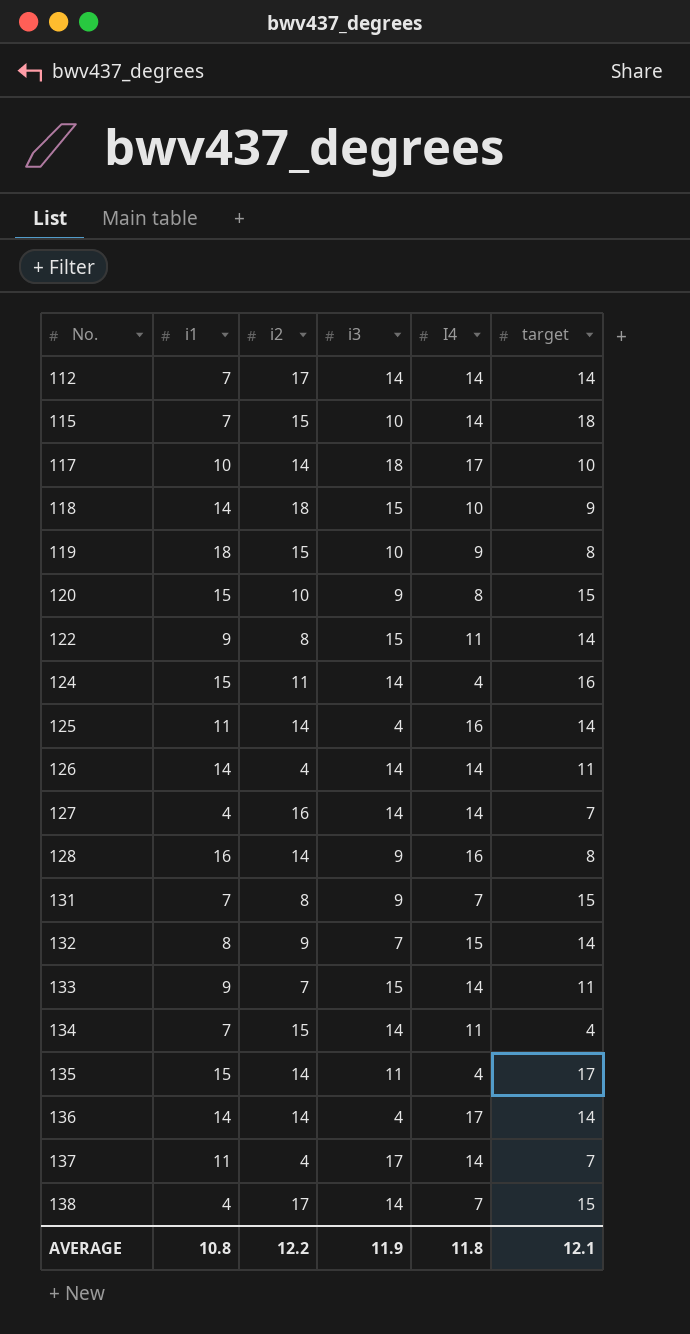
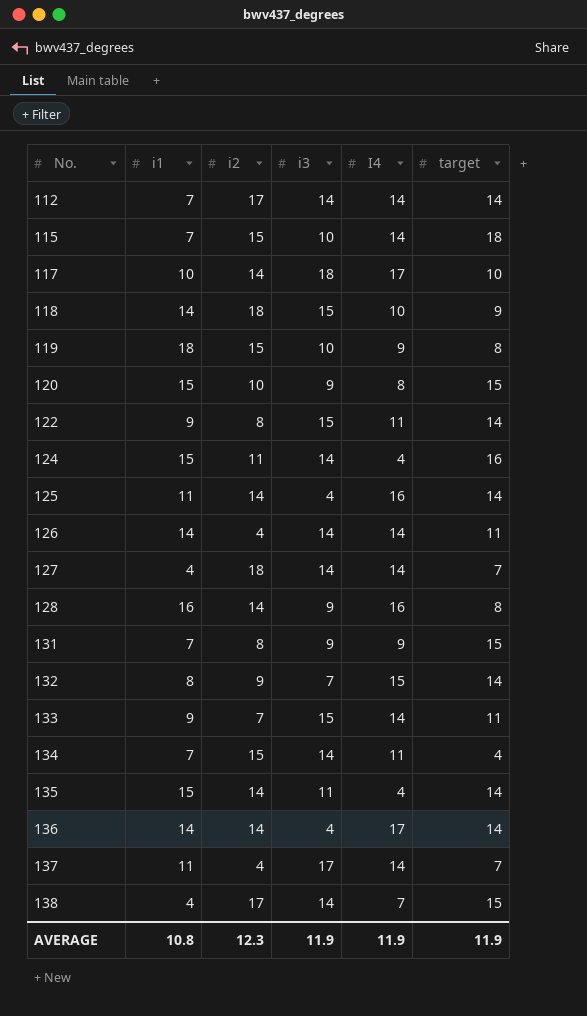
127 | i2: 16 -> 18
131 | I4: 7 -> 9
135 | target: 17 -> 14
AVERAGE | i2: 12.2 -> 12.3
AVERAGE | I4: 11.8 -> 11.9
AVERAGE | target: 12.1 -> 11.9

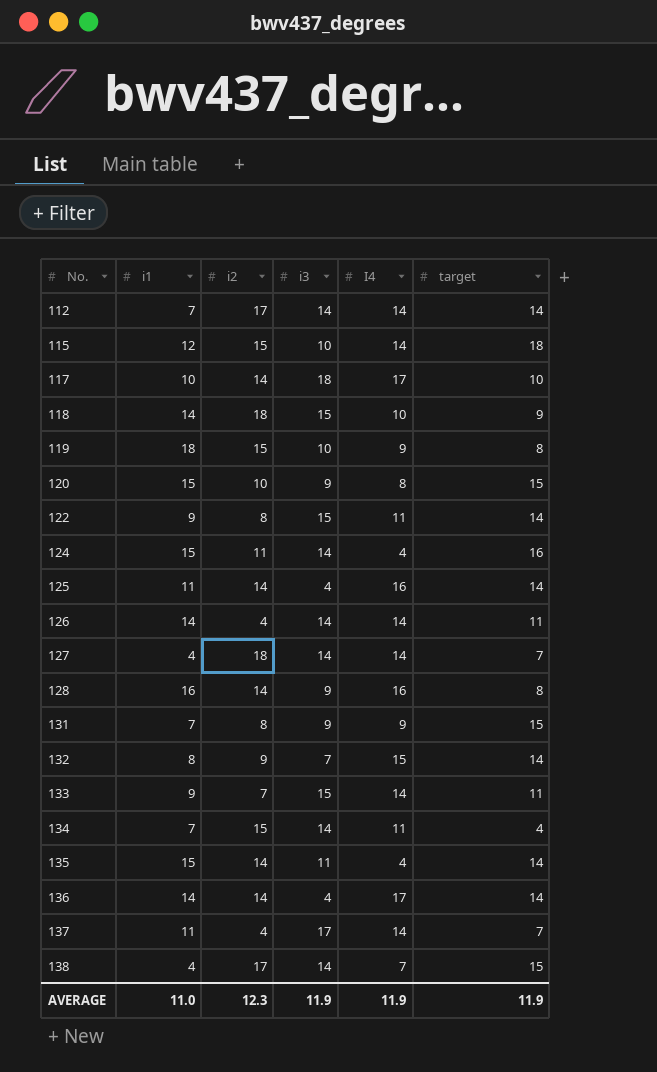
115 | i1: 7 -> 12
AVERAGE | i1: 10.8 -> 11.0

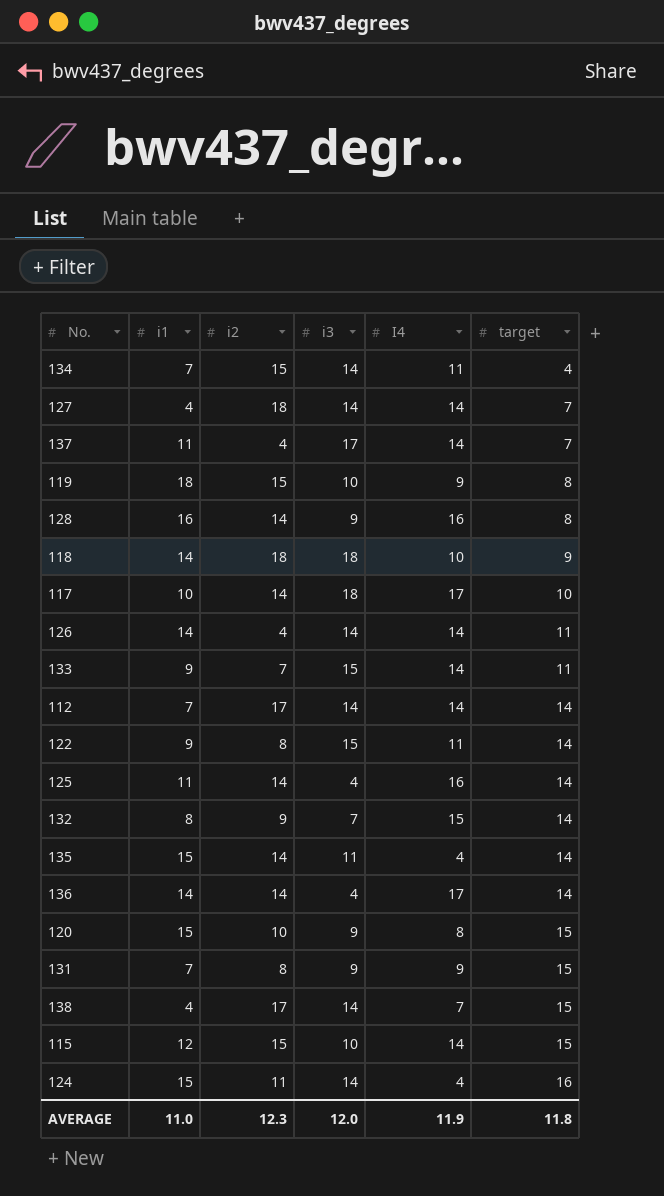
row order: No. ascending -> target ascending
118 | i3: 15 -> 18
115 | target: 18 -> 15
AVERAGE | i3: 11.9 -> 12.0
AVERAGE | target: 11.9 -> 11.8

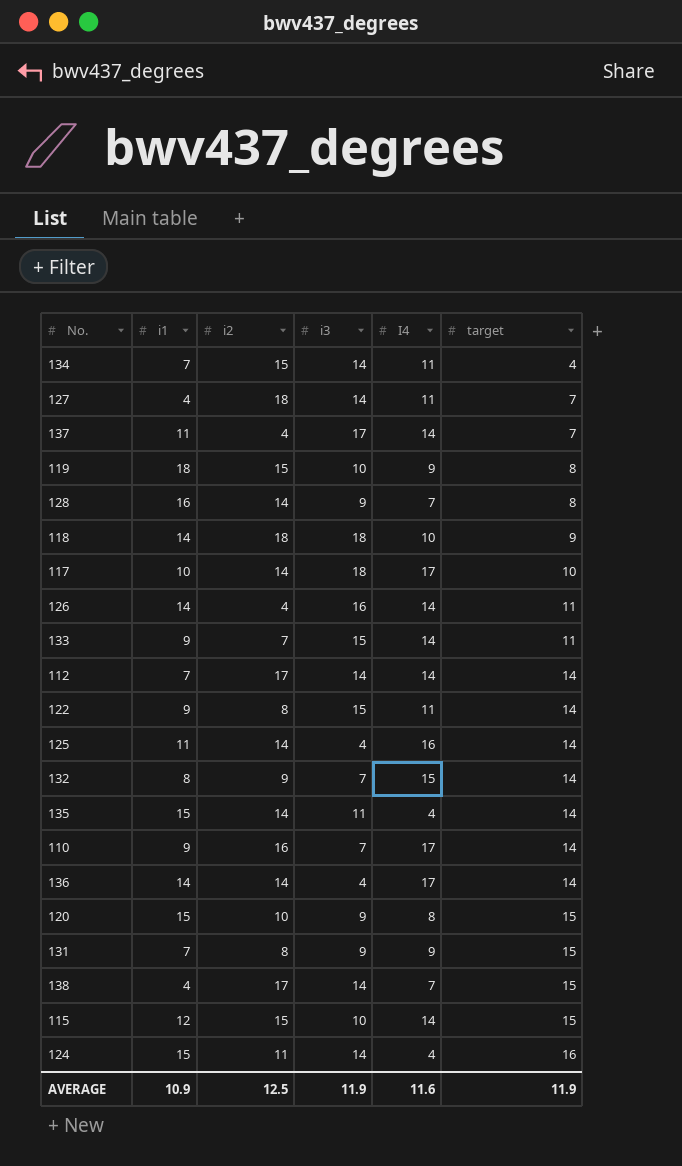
127 | I4: 14 -> 11
128 | I4: 16 -> 7
126 | i3: 14 -> 16
row 110: none -> 9 | 16 | 7 | 17 | 14
AVERAGE | i1: 11.0 -> 10.9
AVERAGE | i2: 12.3 -> 12.5
AVERAGE | i3: 12.0 -> 11.9
AVERAGE | I4: 11.9 -> 11.6
AVERAGE | target: 11.8 -> 11.9

